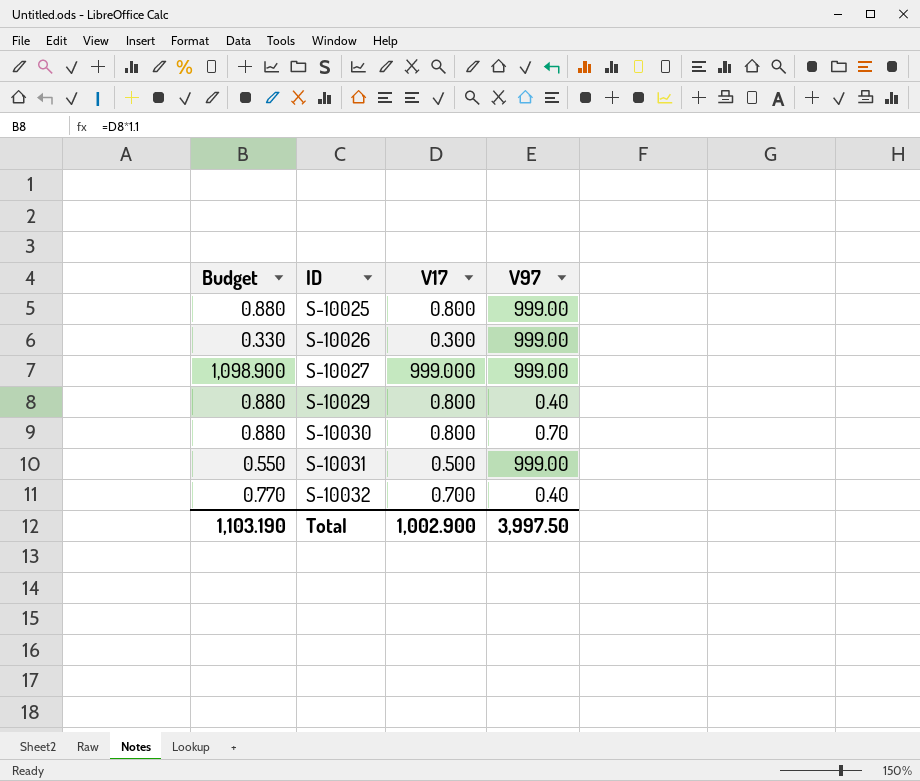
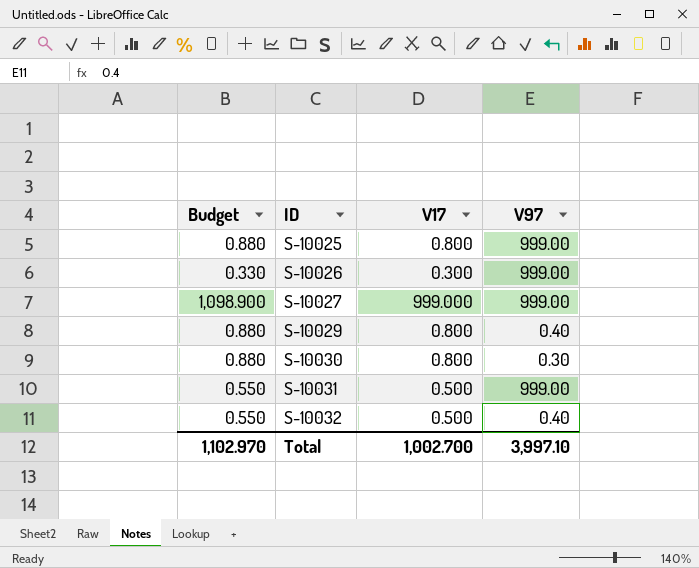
S-10030 | V97: 0.70 -> 0.30
S-10032 | Budget: 0.770 -> 0.550
S-10032 | V17: 0.700 -> 0.500
Total | Budget: 1,103.190 -> 1,102.970
Total | V17: 1,002.900 -> 1,002.700
Total | V97: 3,997.50 -> 3,997.10

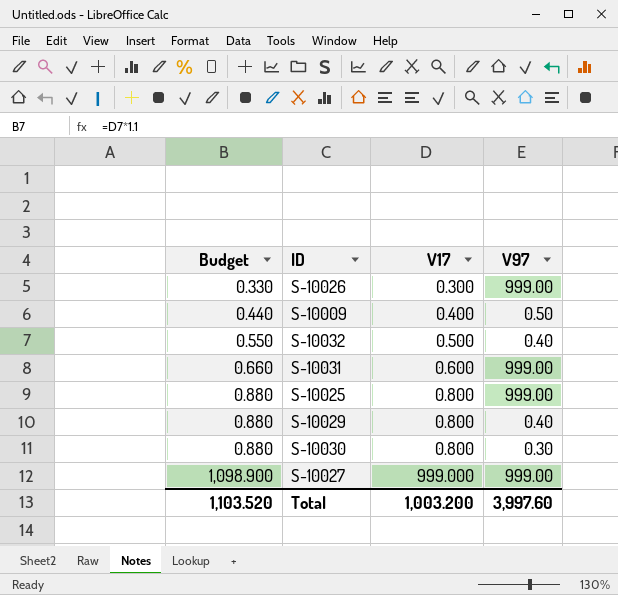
row order: ID ascending -> Budget ascending
row S-10009: none -> 0.440 | 0.400 | 0.50
S-10031 | Budget: 0.550 -> 0.660
S-10031 | V17: 0.500 -> 0.600
Total | Budget: 1,102.970 -> 1,103.520
Total | V17: 1,002.700 -> 1,003.200
Total | V97: 3,997.10 -> 3,997.60

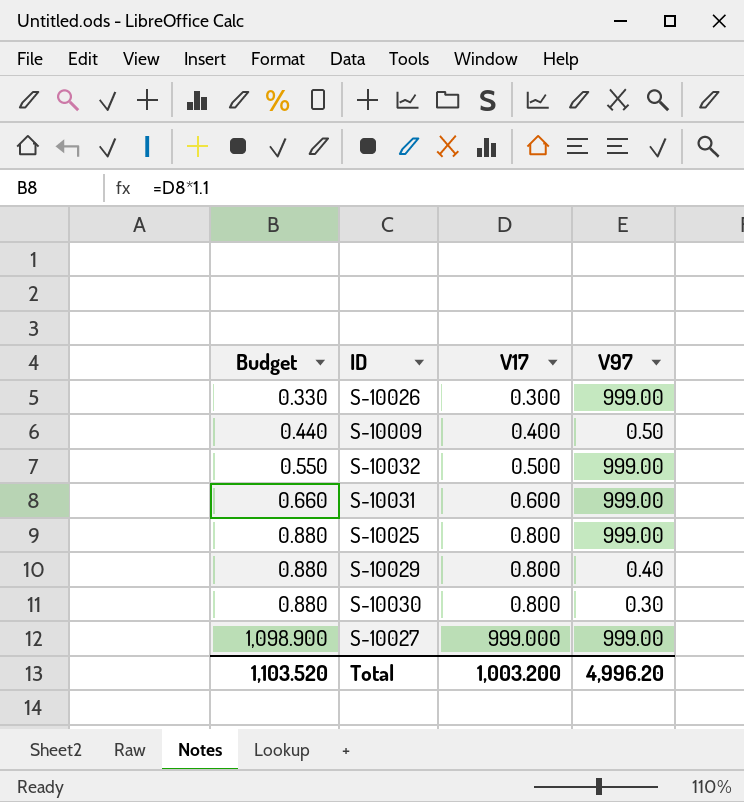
S-10032 | V97: 0.40 -> 999.00
Total | V97: 3,997.60 -> 4,996.20

